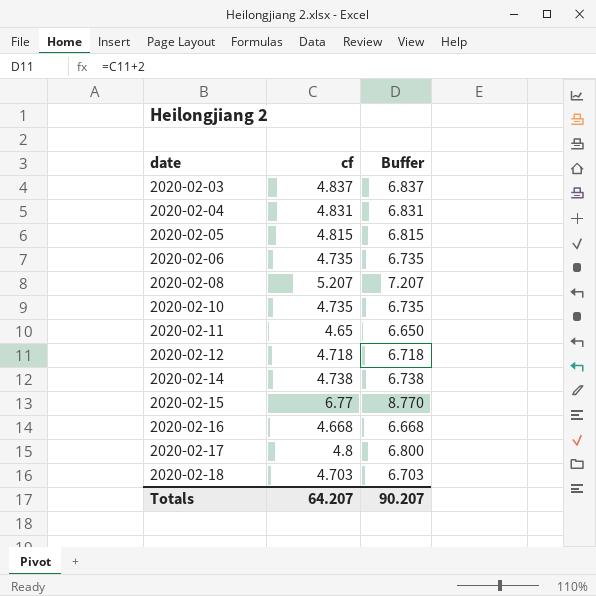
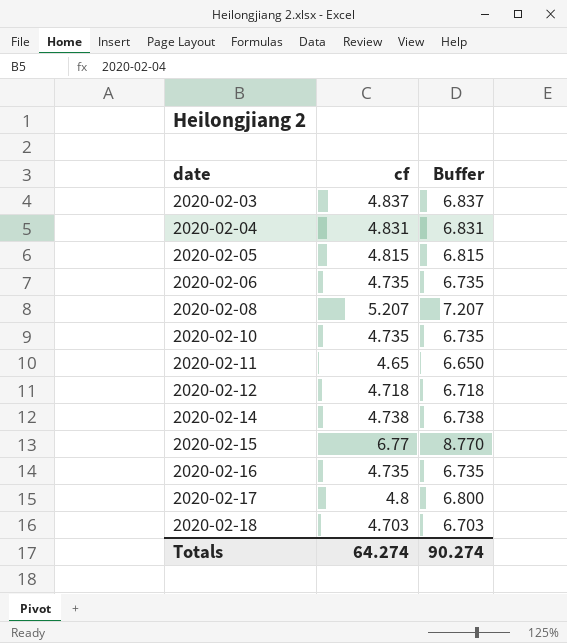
2020-02-16 | cf: 4.668 -> 4.735
2020-02-16 | Buffer: 6.668 -> 6.735
Totals | cf: 64.207 -> 64.274
Totals | Buffer: 90.207 -> 90.274

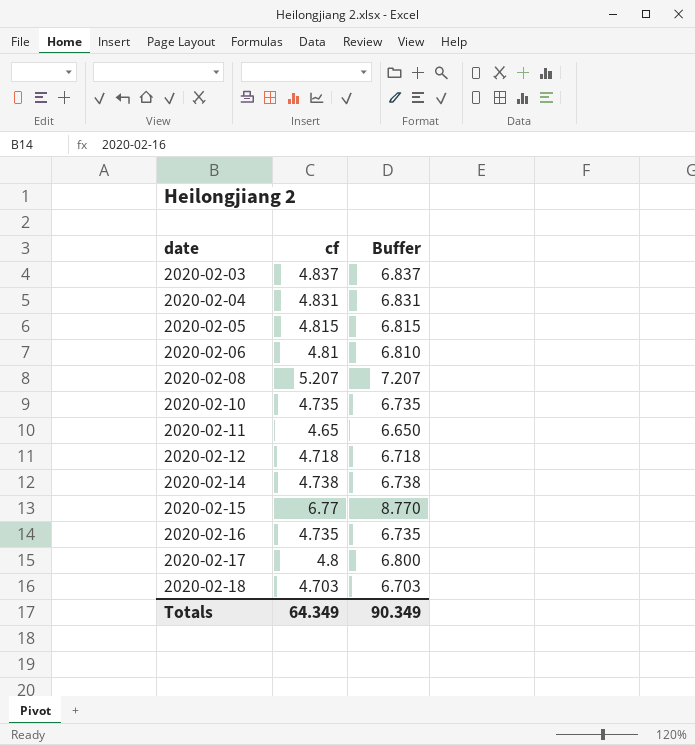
2020-02-06 | cf: 4.735 -> 4.81
2020-02-06 | Buffer: 6.735 -> 6.810
Totals | cf: 64.274 -> 64.349
Totals | Buffer: 90.274 -> 90.349

